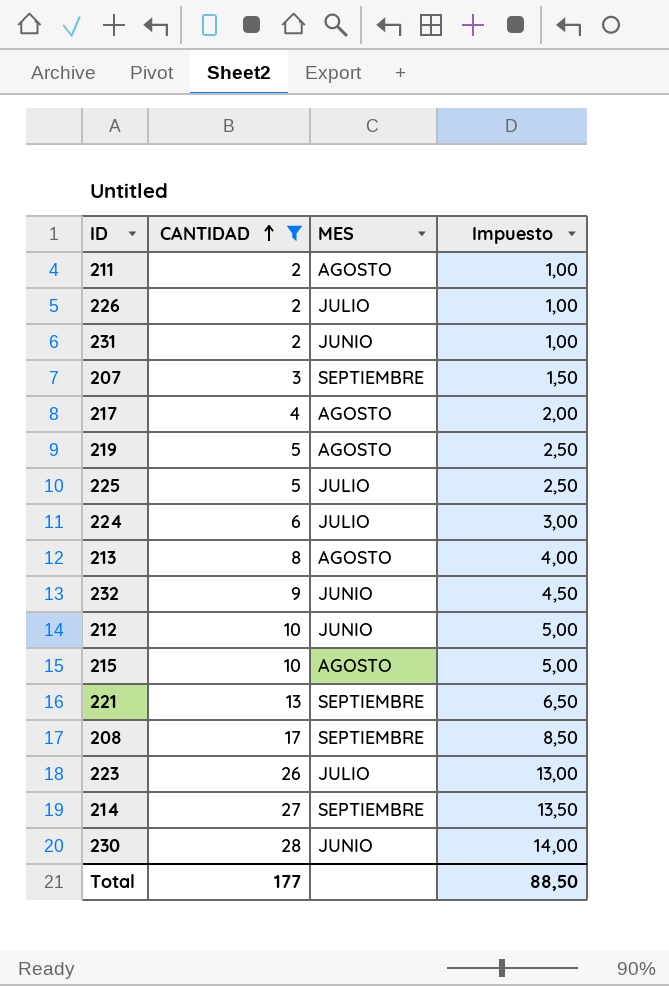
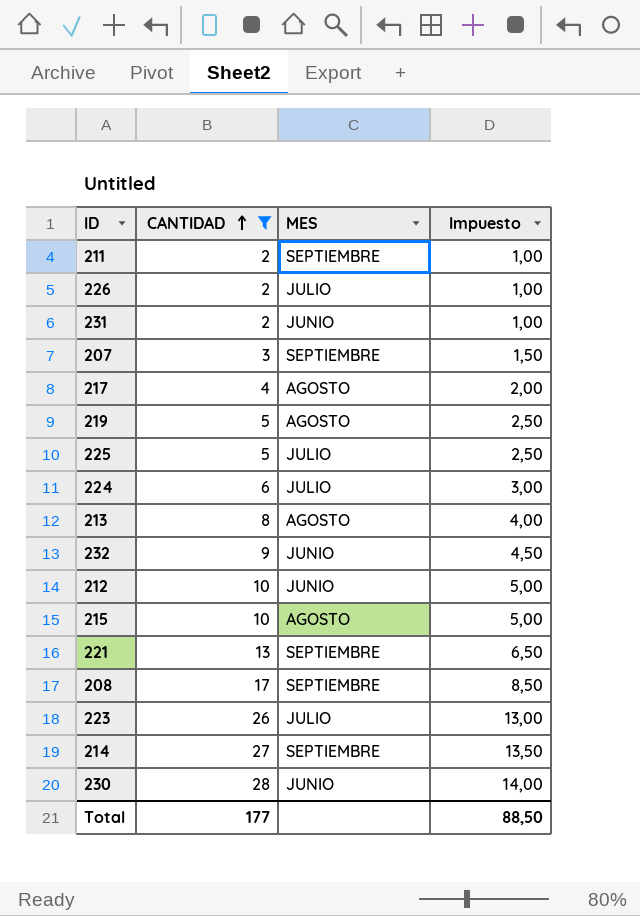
211 | MES: AGOSTO -> SEPTIEMBRE

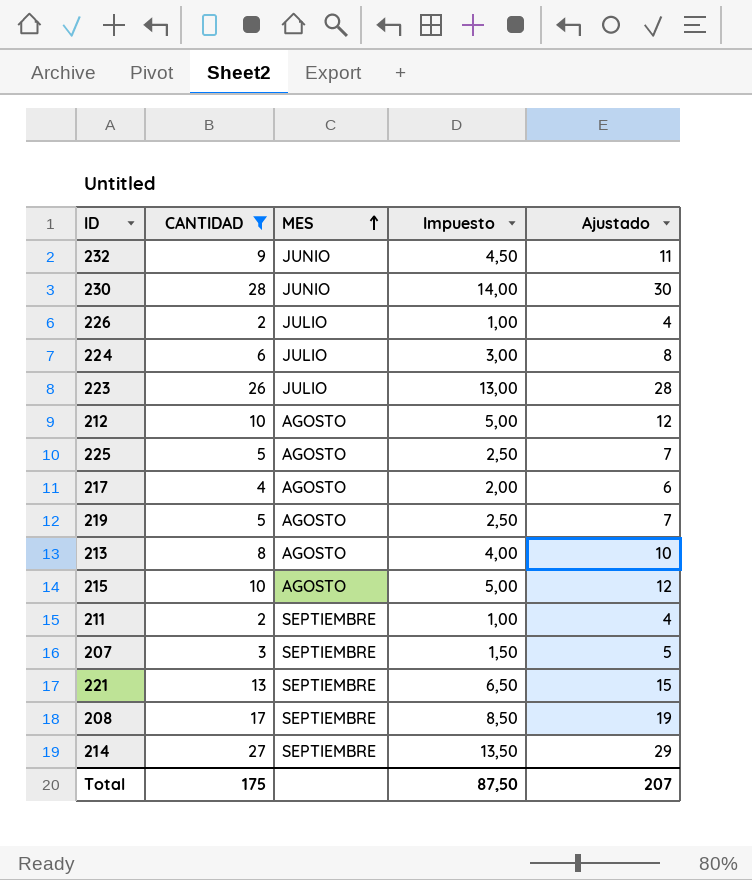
row order: CANTIDAD ascending -> MES ascending
column Ajustado | formula: none -> [CANTIDAD] + 2
row 231: 2 | JUNIO | 1,00 -> none
212 | MES: JUNIO -> AGOSTO
225 | MES: JULIO -> AGOSTO
Total | CANTIDAD: 177 -> 175
Total | Impuesto: 88,50 -> 87,50

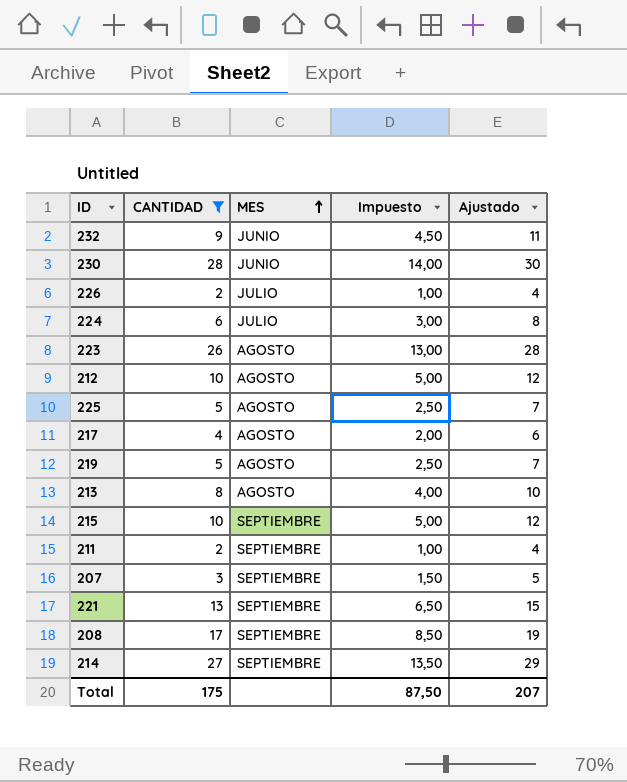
223 | MES: JULIO -> AGOSTO
215 | MES: AGOSTO -> SEPTIEMBRE

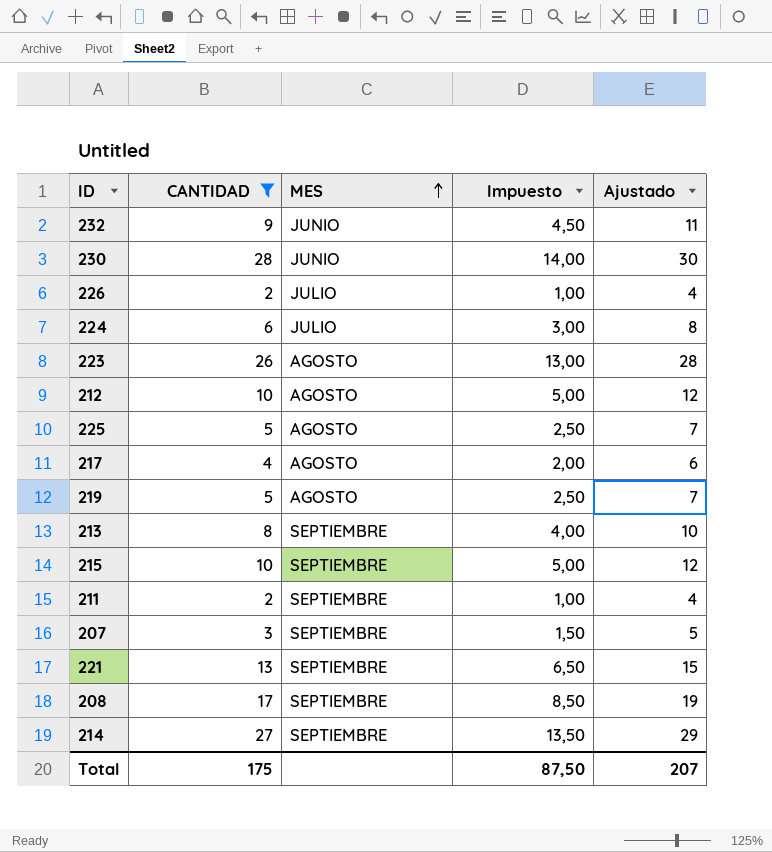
213 | MES: AGOSTO -> SEPTIEMBRE

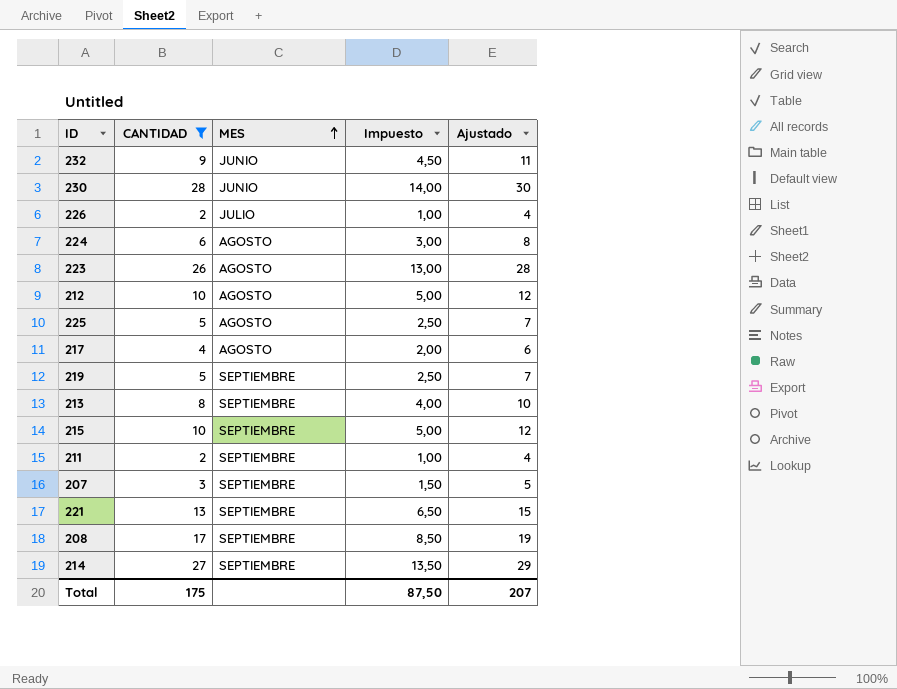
224 | MES: JULIO -> AGOSTO
219 | MES: AGOSTO -> SEPTIEMBRE

